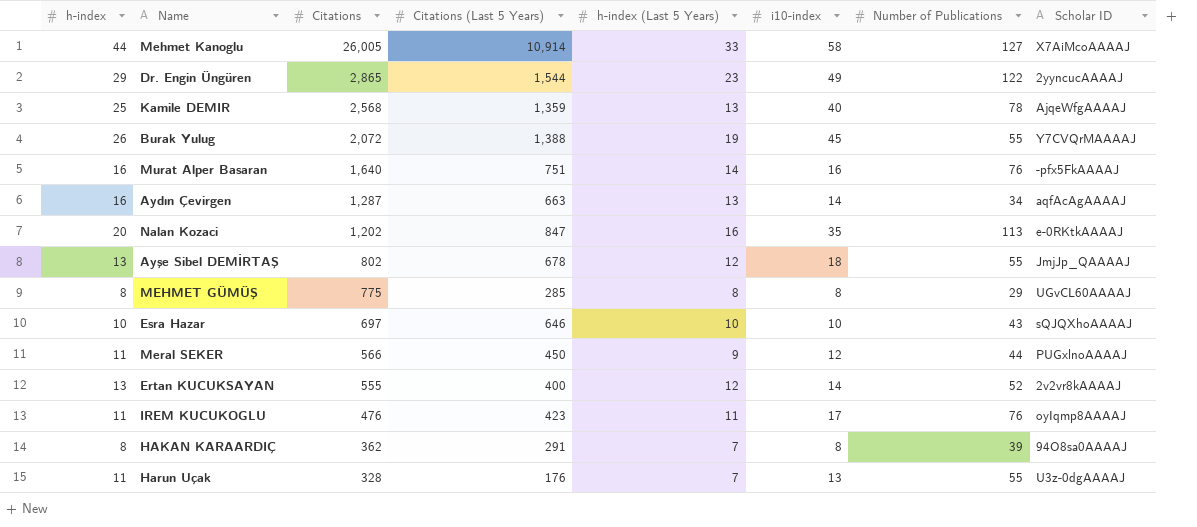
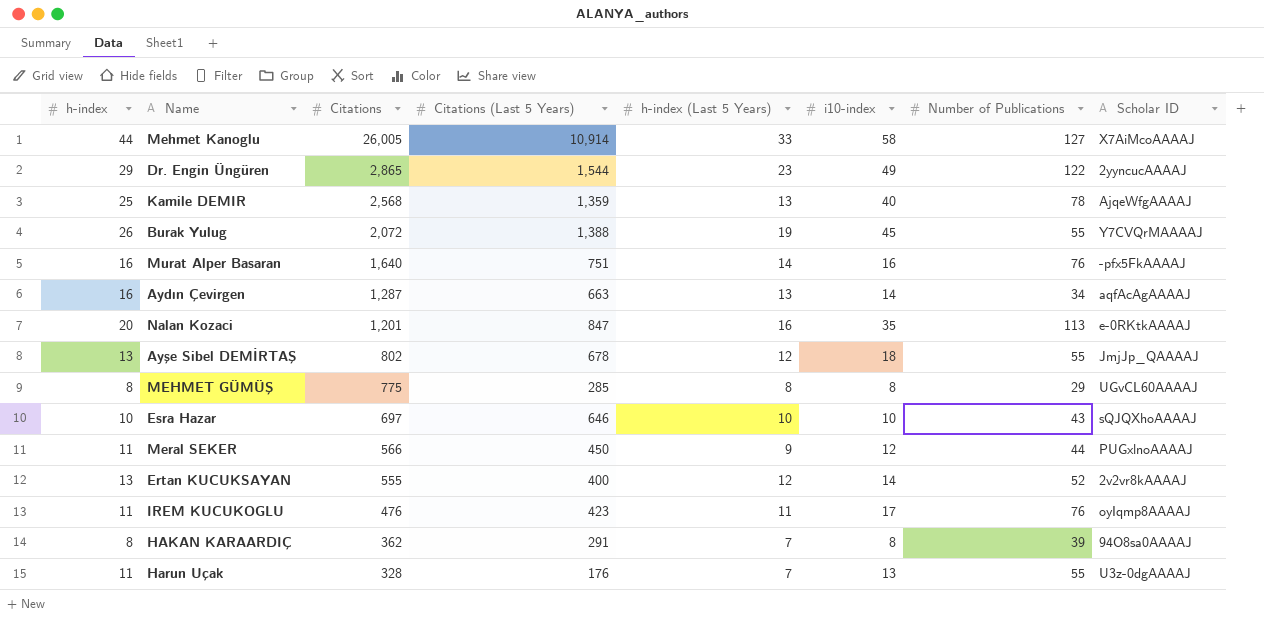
Nalan Kozaci | Citations: 1,202 -> 1,201

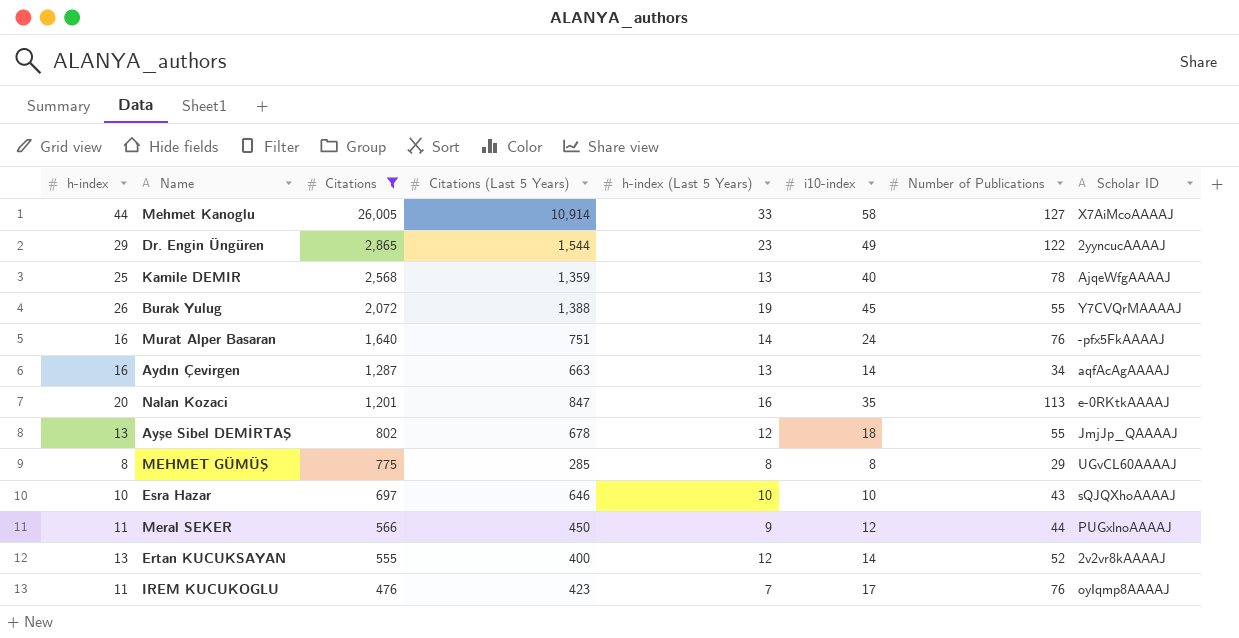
filter: none -> Citations >= 476
Murat Alper Basaran | i10-index: 16 -> 24
IREM KUCUKOGLU | h-index (Last 5 Years): 11 -> 7

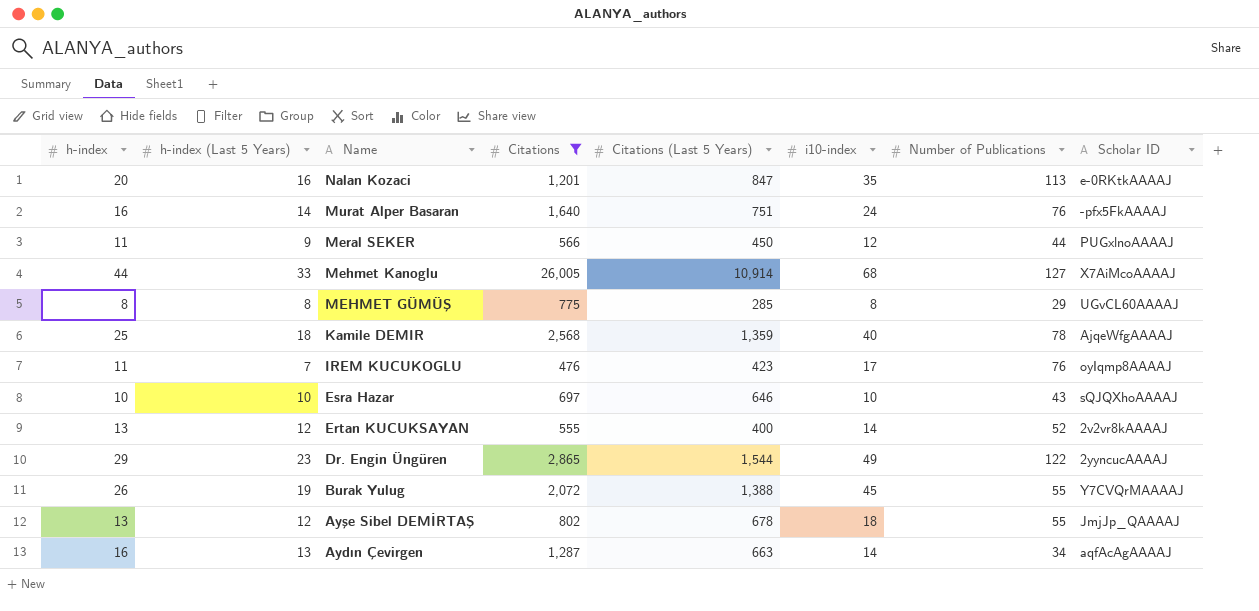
row order: Citations descending -> Name descending
column h-index (Last 5 Years) | position: 5 -> 2
Mehmet Kanoglu | i10-index: 58 -> 68
Kamile DEMIR | h-index (Last 5 Years): 13 -> 18

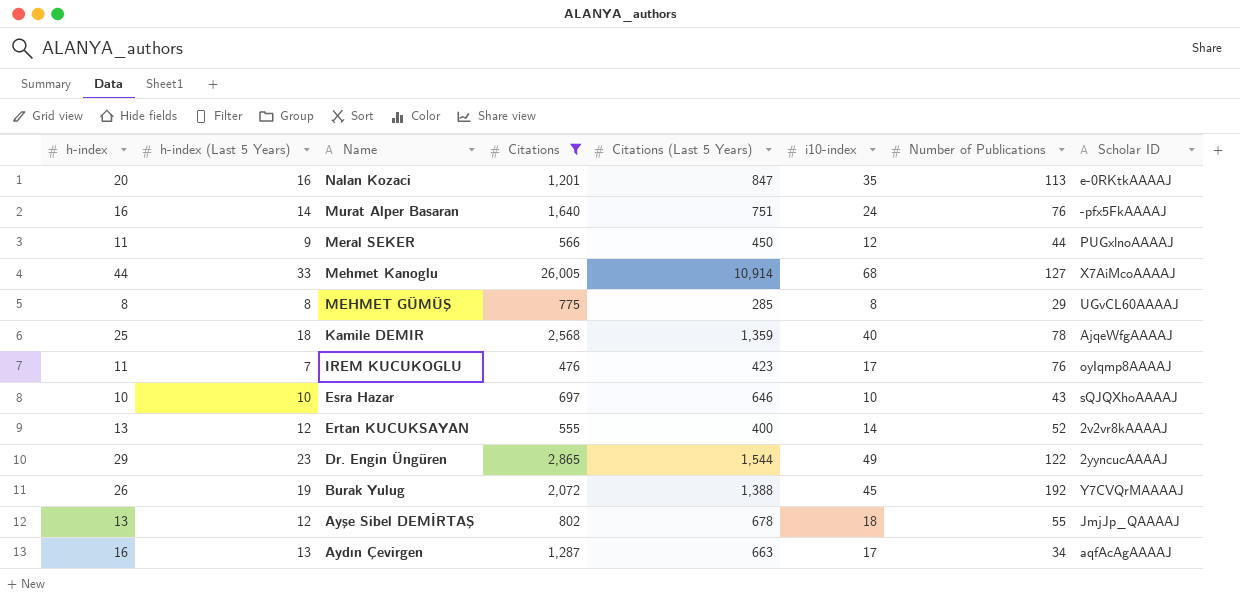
Burak Yulug | Number of Publications: 55 -> 192
Aydın Çevirgen | i10-index: 14 -> 17

